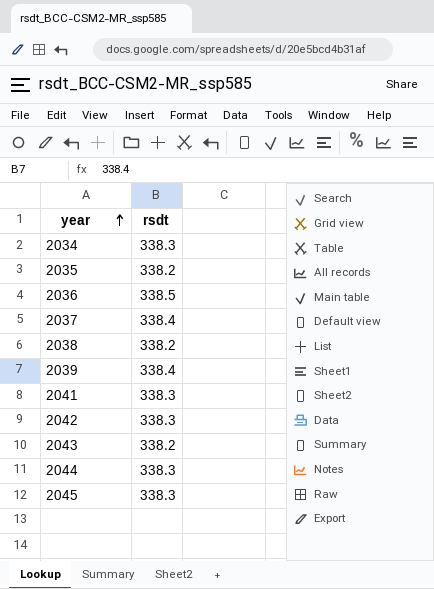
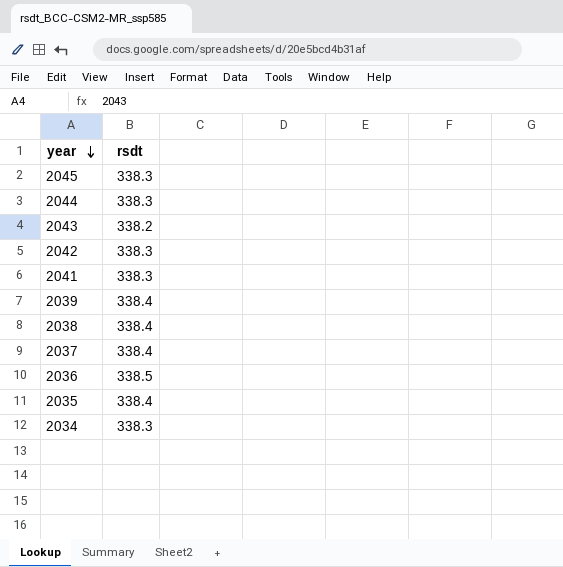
row order: year ascending -> year descending
2038 | rsdt: 338.2 -> 338.4
2035 | rsdt: 338.2 -> 338.4

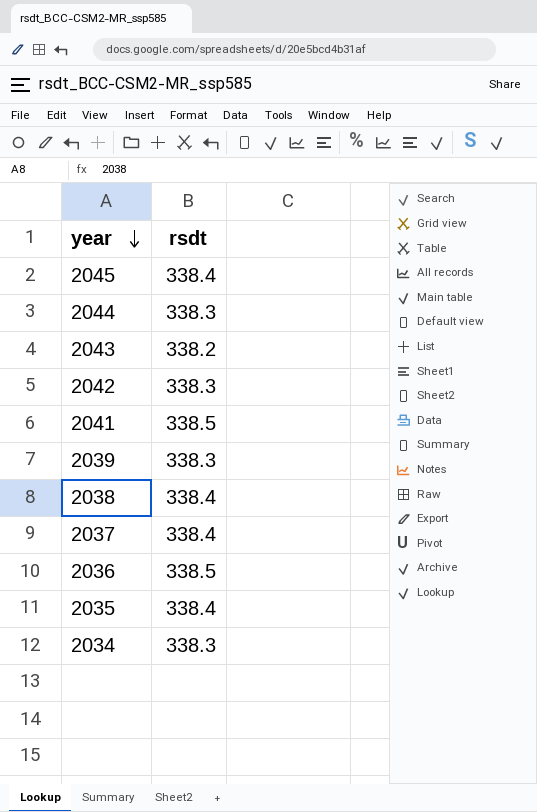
2045 | rsdt: 338.3 -> 338.4
2041 | rsdt: 338.3 -> 338.5
2039 | rsdt: 338.4 -> 338.3

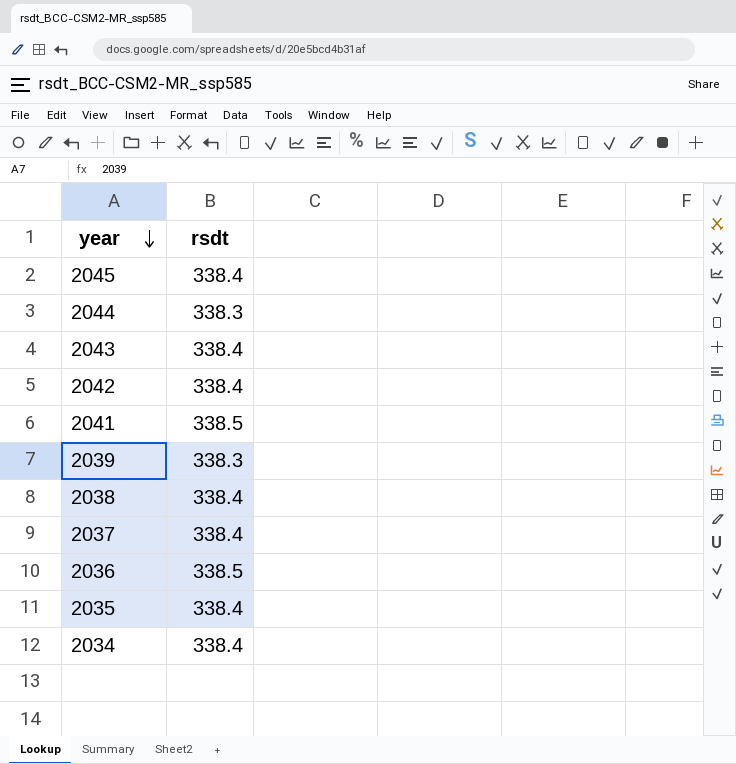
2043 | rsdt: 338.2 -> 338.4
2042 | rsdt: 338.3 -> 338.4
2034 | rsdt: 338.3 -> 338.4

